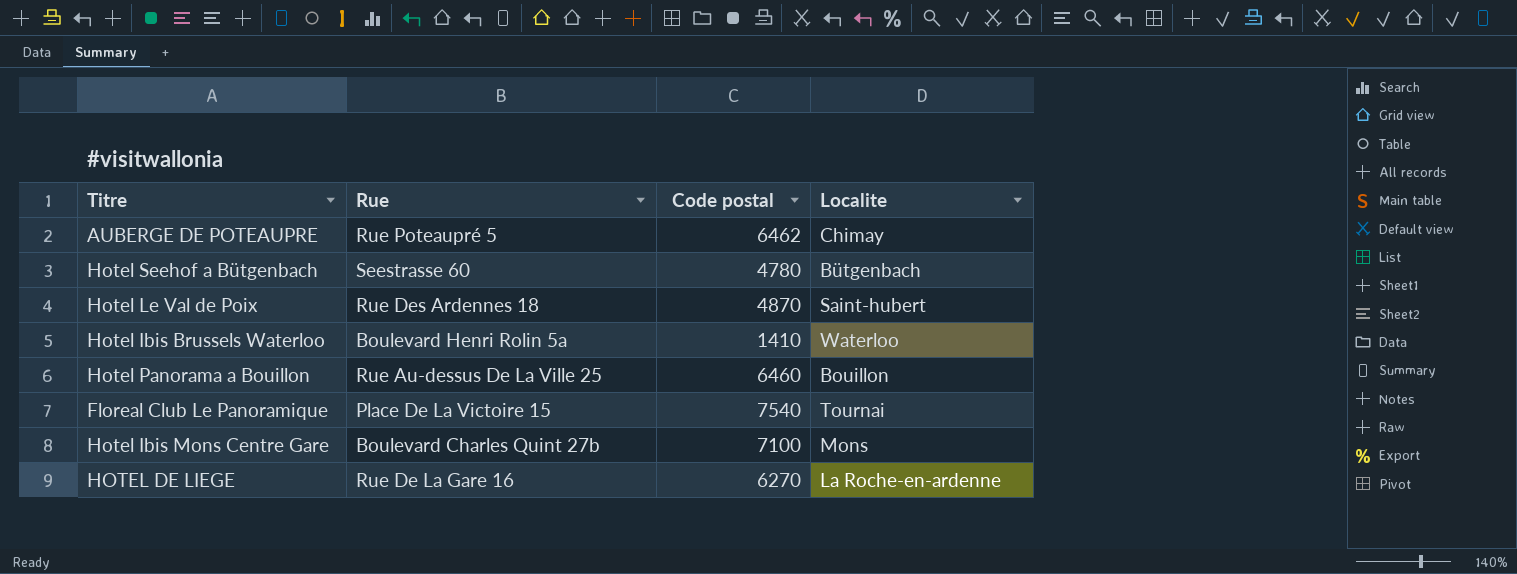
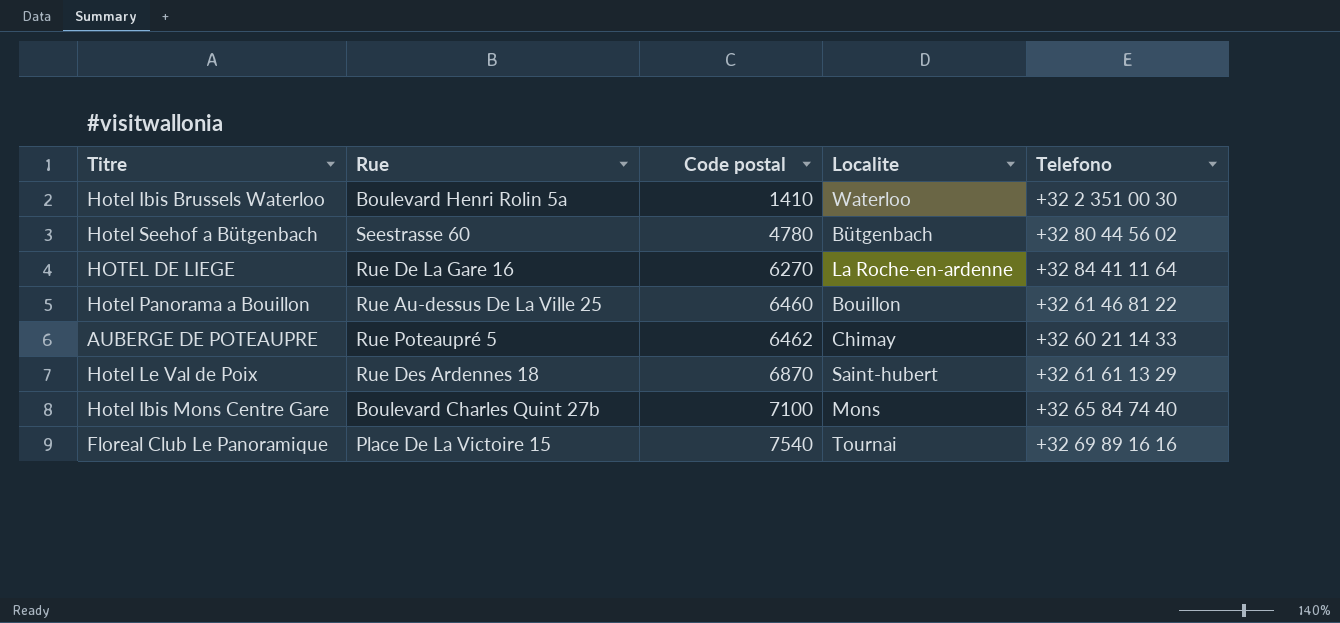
row order: none -> Code postal ascending
column Telefono | position: none -> 5
Hotel Le Val de Poix | Code postal: 4870 -> 6870

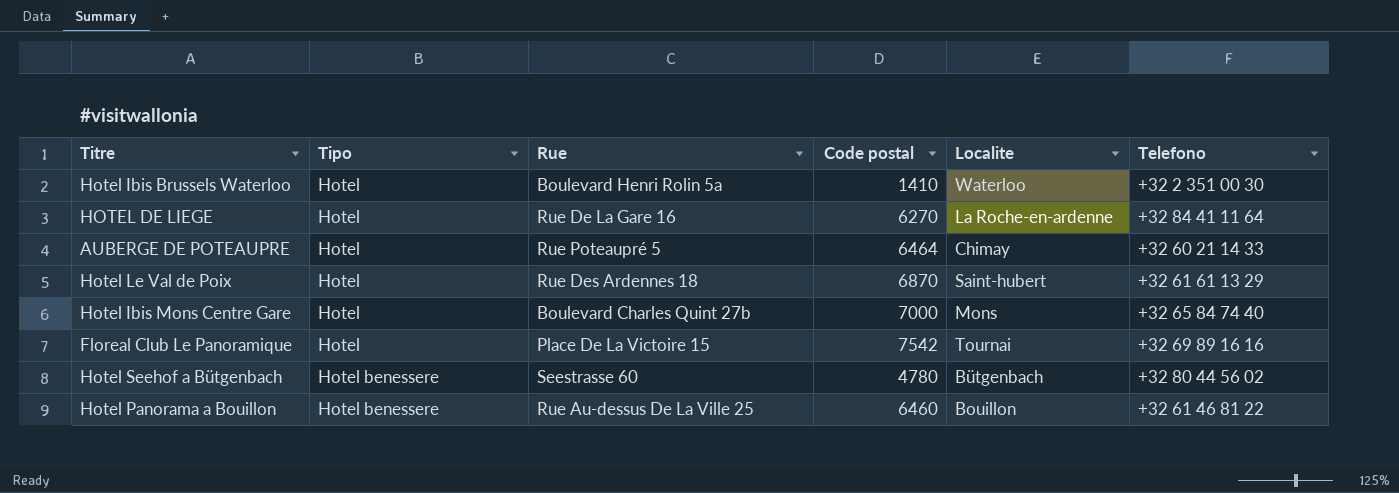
row order: Code postal ascending -> Tipo ascending
column Tipo | position: none -> 2
AUBERGE DE POTEAUPRE | Code postal: 6462 -> 6464
Hotel Ibis Mons Centre Gare | Code postal: 7100 -> 7000
Floreal Club Le Panoramique | Code postal: 7540 -> 7542

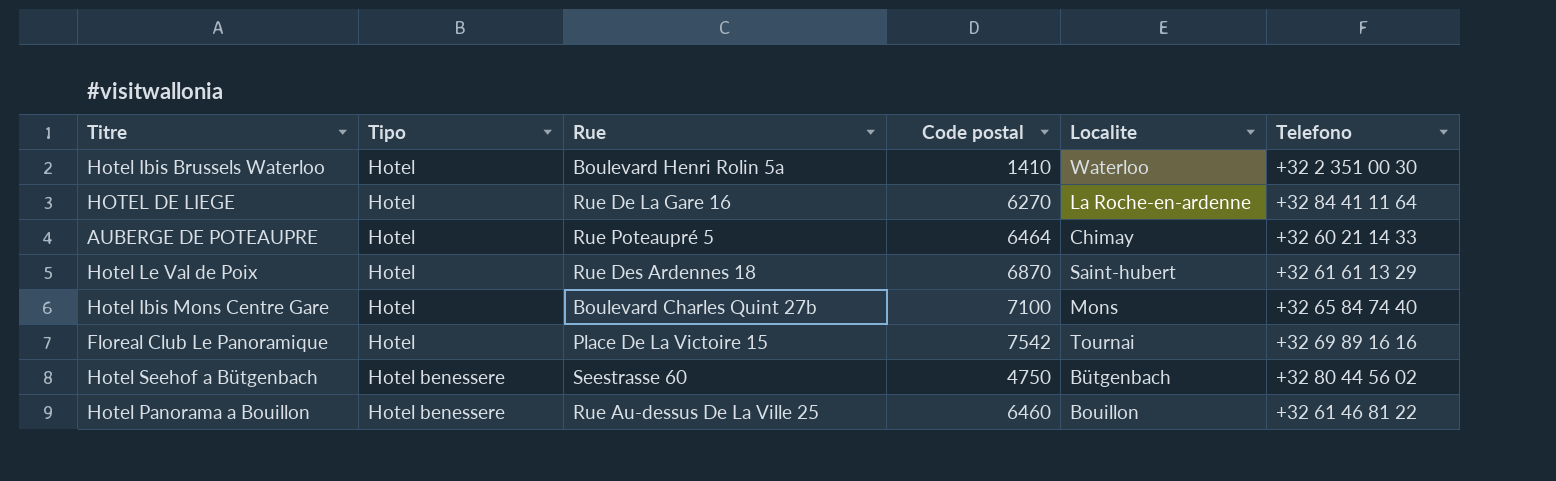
Hotel Ibis Mons Centre Gare | Code postal: 7000 -> 7100
Hotel Seehof a Bütgenbach | Code postal: 4780 -> 4750

